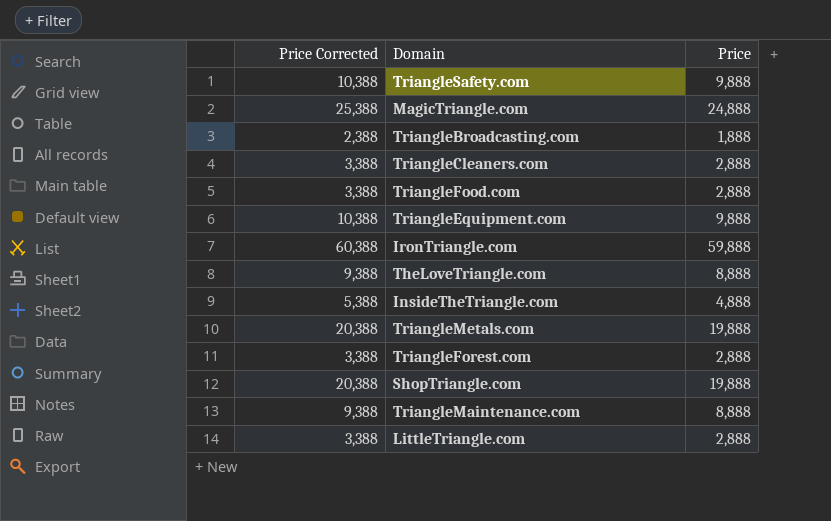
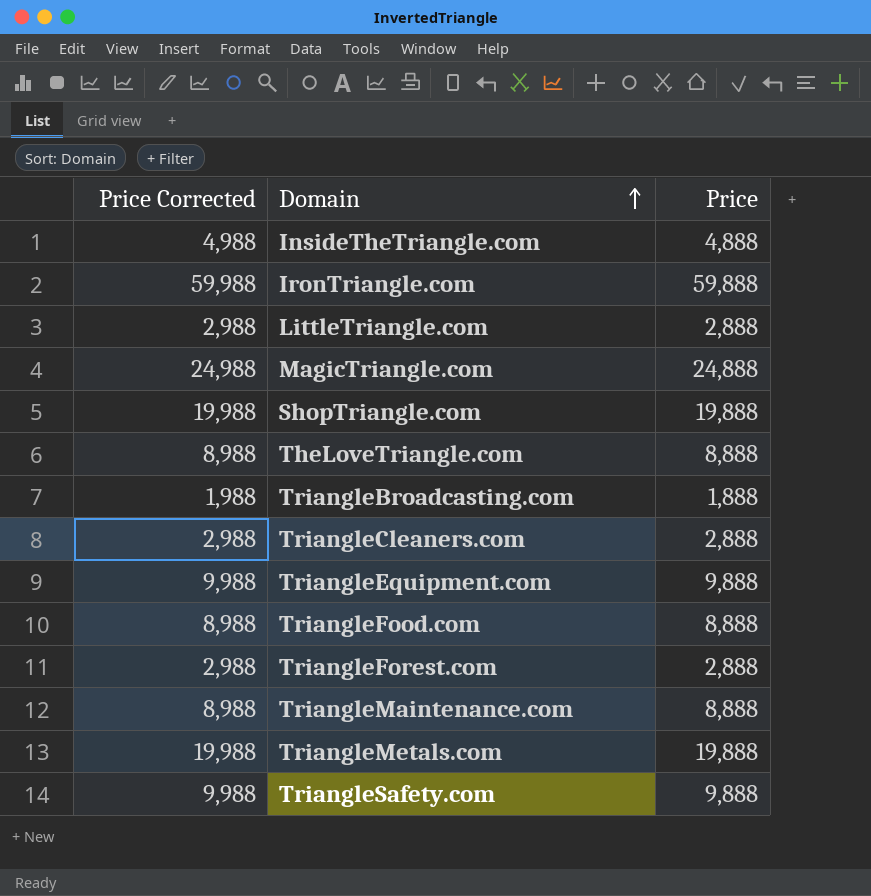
row order: none -> Domain ascending
column Price Corrected | formula: [Price] + 500 -> [Price] + 100
TriangleFood.com | Price: 2,888 -> 8,888

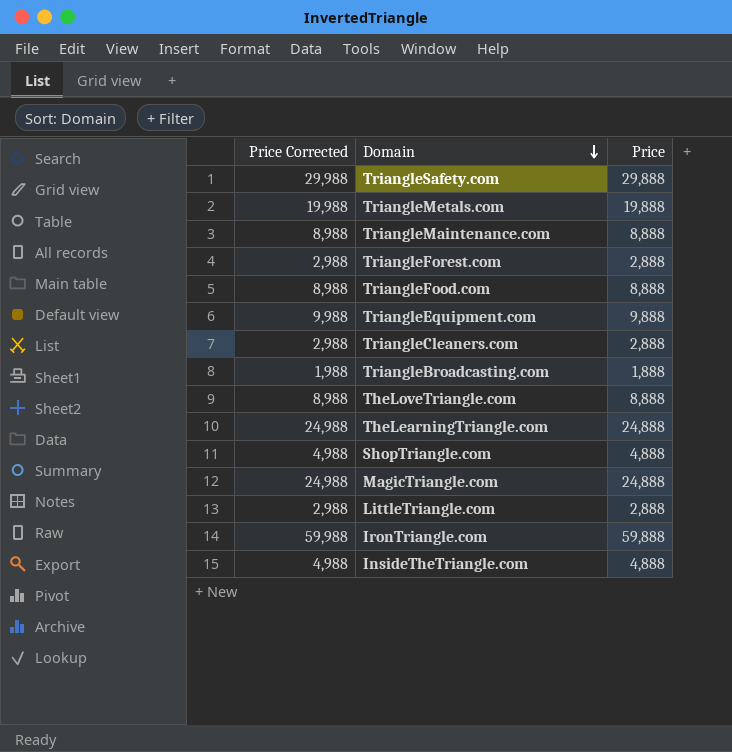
row order: Domain ascending -> Domain descending
TriangleSafety.com | Price Corrected: 9,988 -> 29,988
TriangleSafety.com | Price: 9,888 -> 29,888
row TheLearningTriangle.com: none -> 24,988 | 24,888
ShopTriangle.com | Price Corrected: 19,988 -> 4,988
ShopTriangle.com | Price: 19,888 -> 4,888

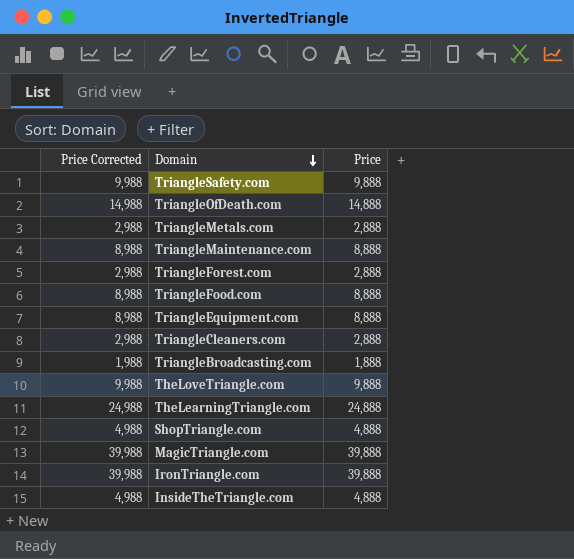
row LittleTriangle.com: 2,988 | 2,888 -> none
TriangleSafety.com | Price Corrected: 29,988 -> 9,988
TriangleSafety.com | Price: 29,888 -> 9,888
row TriangleOfDeath.com: none -> 14,988 | 14,888
TriangleMetals.com | Price Corrected: 19,988 -> 2,988
TriangleMetals.com | Price: 19,888 -> 2,888
TriangleEquipment.com | Price Corrected: 9,988 -> 8,988
TriangleEquipment.com | Price: 9,888 -> 8,888
TheLoveTriangle.com | Price Corrected: 8,988 -> 9,988
TheLoveTriangle.com | Price: 8,888 -> 9,888
MagicTriangle.com | Price Corrected: 24,988 -> 39,988
MagicTriangle.com | Price: 24,888 -> 39,888
IronTriangle.com | Price Corrected: 59,988 -> 39,988
IronTriangle.com | Price: 59,888 -> 39,888

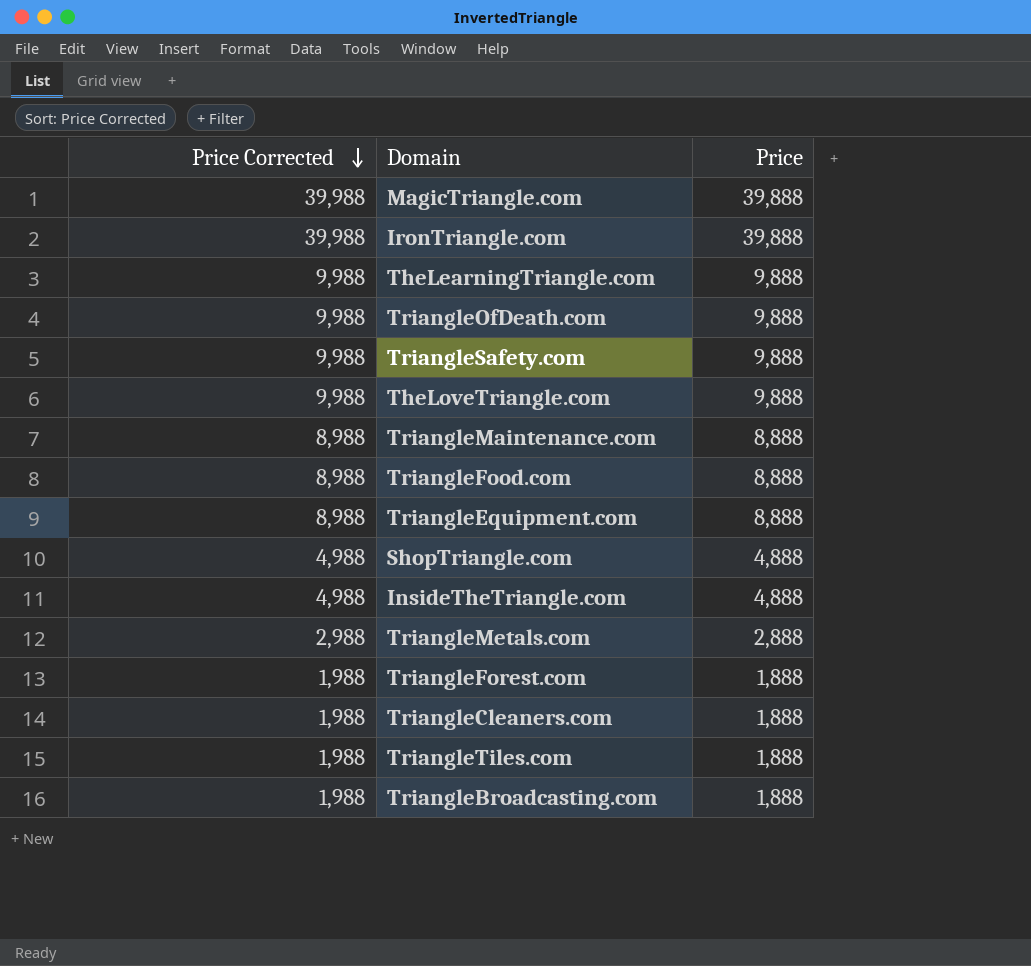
row order: Domain descending -> Price Corrected descending
TheLearningTriangle.com | Price Corrected: 24,988 -> 9,988
TheLearningTriangle.com | Price: 24,888 -> 9,888
TriangleOfDeath.com | Price Corrected: 14,988 -> 9,988
TriangleOfDeath.com | Price: 14,888 -> 9,888
TriangleForest.com | Price Corrected: 2,988 -> 1,988
TriangleForest.com | Price: 2,888 -> 1,888
TriangleCleaners.com | Price Corrected: 2,988 -> 1,988
TriangleCleaners.com | Price: 2,888 -> 1,888
row TriangleTiles.com: none -> 1,988 | 1,888

